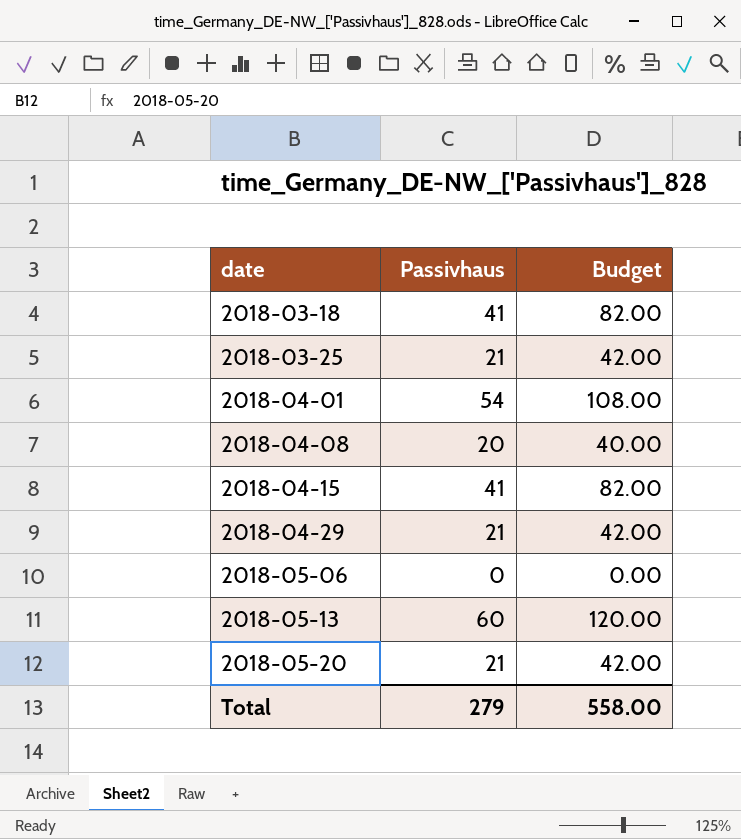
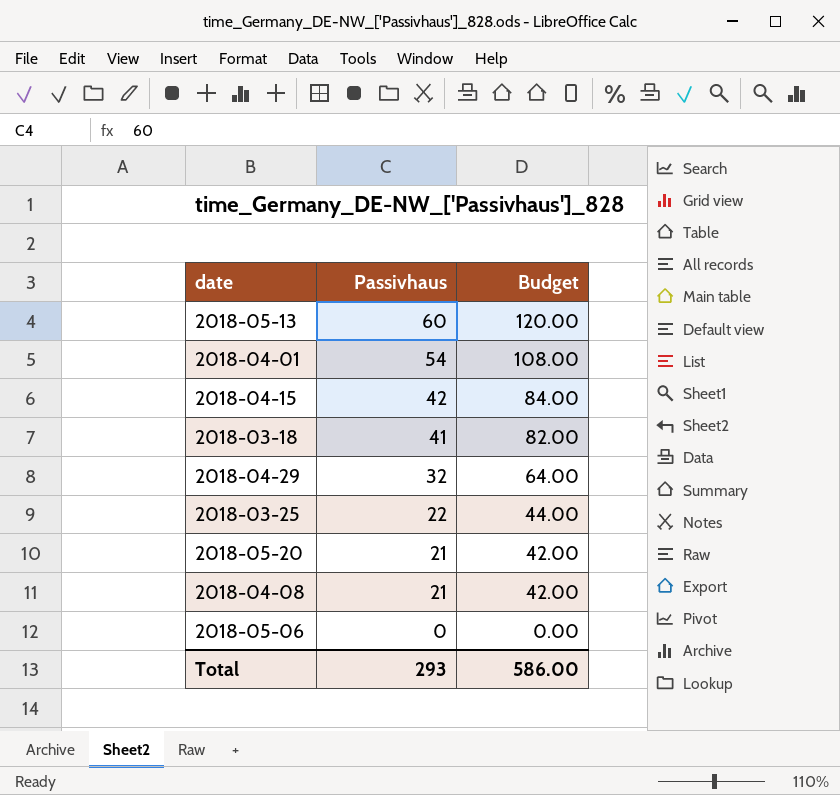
row order: date ascending -> Passivhaus descending
2018-04-15 | Passivhaus: 41 -> 42
2018-04-15 | Budget: 82.00 -> 84.00
2018-04-29 | Passivhaus: 21 -> 32
2018-04-29 | Budget: 42.00 -> 64.00
2018-03-25 | Passivhaus: 21 -> 22
2018-03-25 | Budget: 42.00 -> 44.00
2018-04-08 | Passivhaus: 20 -> 21
2018-04-08 | Budget: 40.00 -> 42.00
Total | Passivhaus: 279 -> 293
Total | Budget: 558.00 -> 586.00

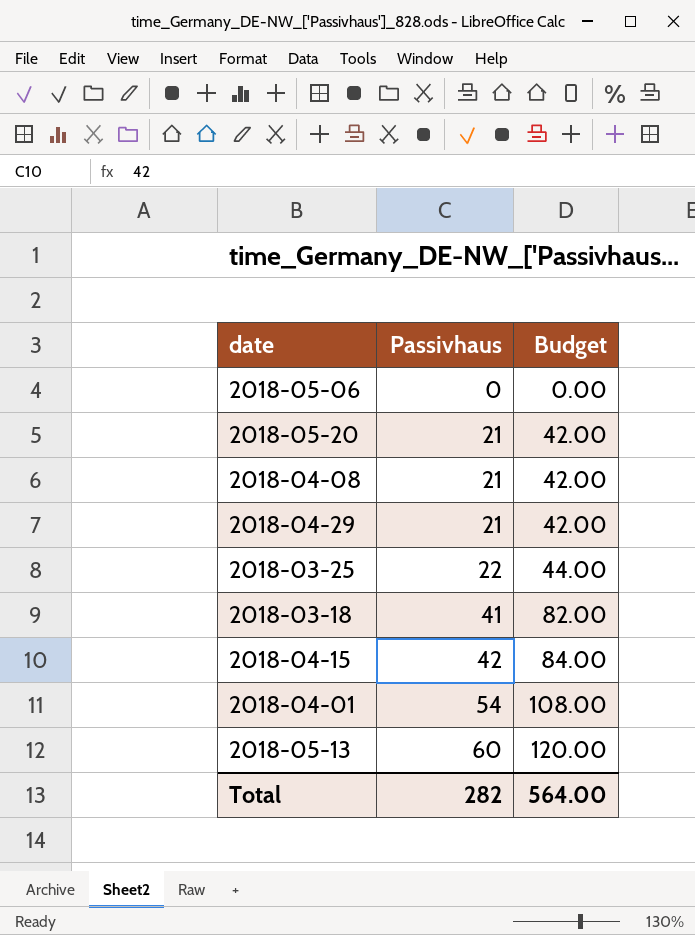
row order: Passivhaus descending -> Passivhaus ascending
2018-04-29 | Passivhaus: 32 -> 21
2018-04-29 | Budget: 64.00 -> 42.00
Total | Passivhaus: 293 -> 282
Total | Budget: 586.00 -> 564.00

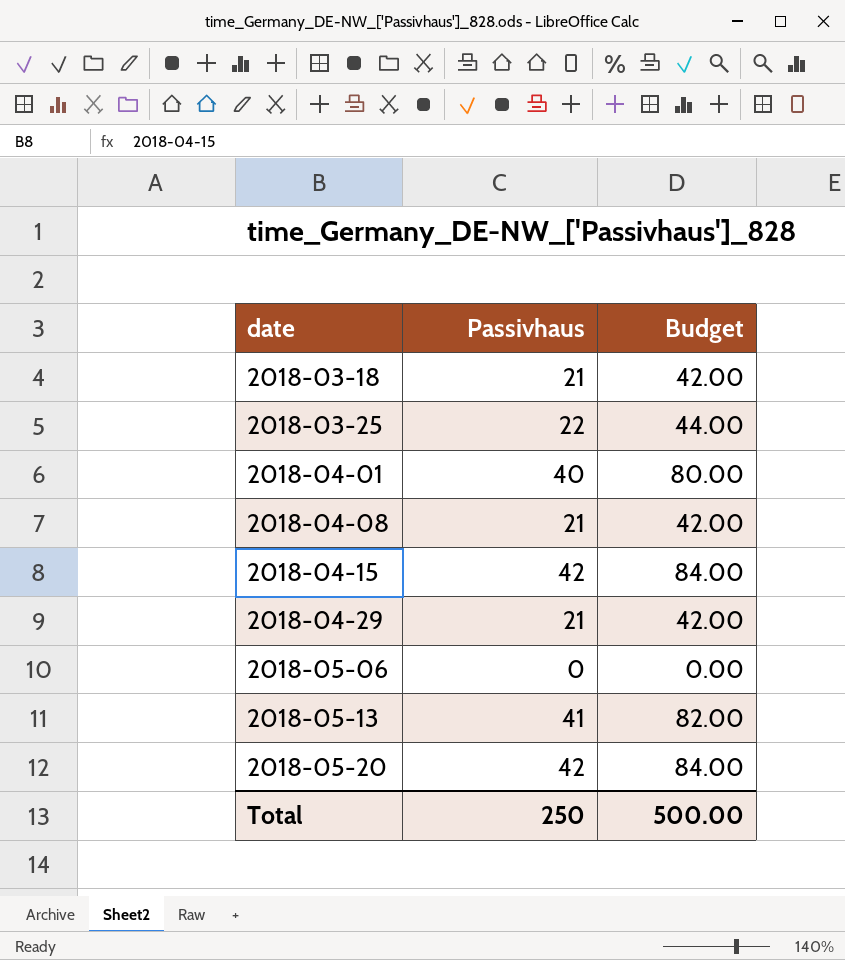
row order: Passivhaus ascending -> date ascending
2018-03-18 | Passivhaus: 41 -> 21
2018-03-18 | Budget: 82.00 -> 42.00
2018-04-01 | Passivhaus: 54 -> 40
2018-04-01 | Budget: 108.00 -> 80.00
2018-05-13 | Passivhaus: 60 -> 41
2018-05-13 | Budget: 120.00 -> 82.00
2018-05-20 | Passivhaus: 21 -> 42
2018-05-20 | Budget: 42.00 -> 84.00
Total | Passivhaus: 282 -> 250
Total | Budget: 564.00 -> 500.00

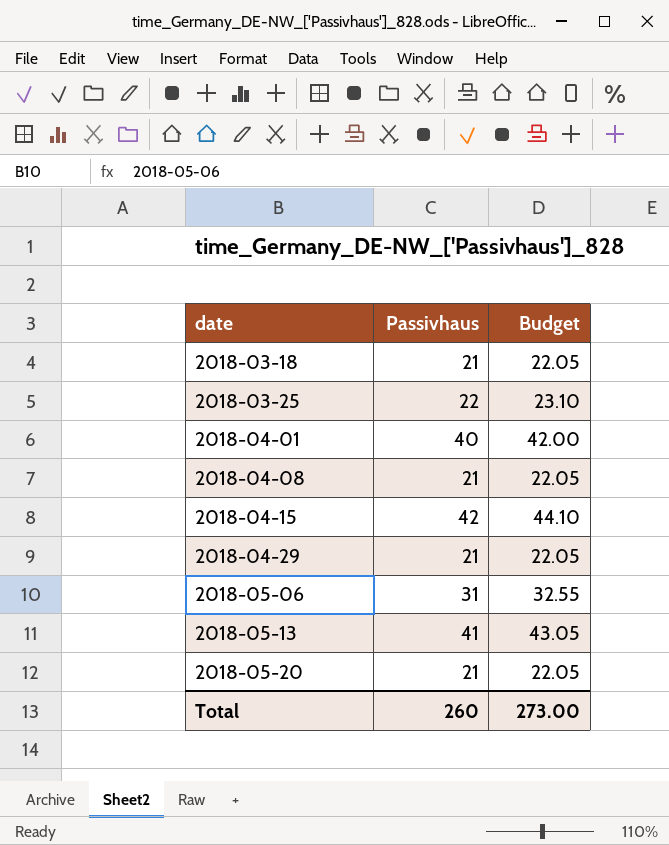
column Budget | formula: [Passivhaus] * 2 -> [Passivhaus] * 1.05
2018-05-06 | Passivhaus: 0 -> 31
2018-05-20 | Passivhaus: 42 -> 21
Total | Passivhaus: 250 -> 260
Total | Budget: 500.00 -> 273.00

